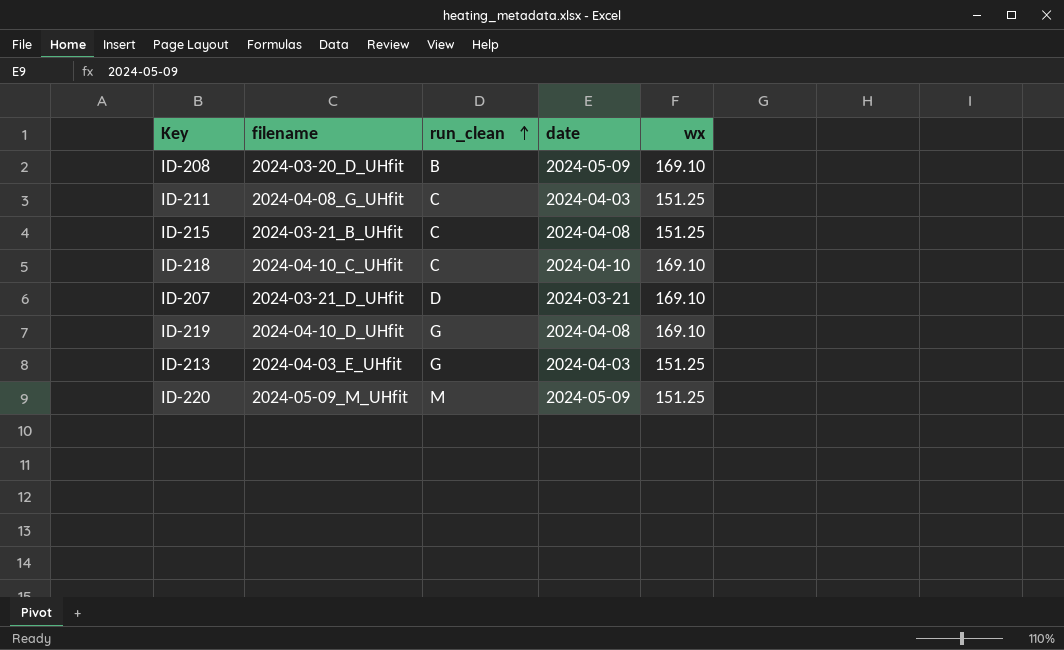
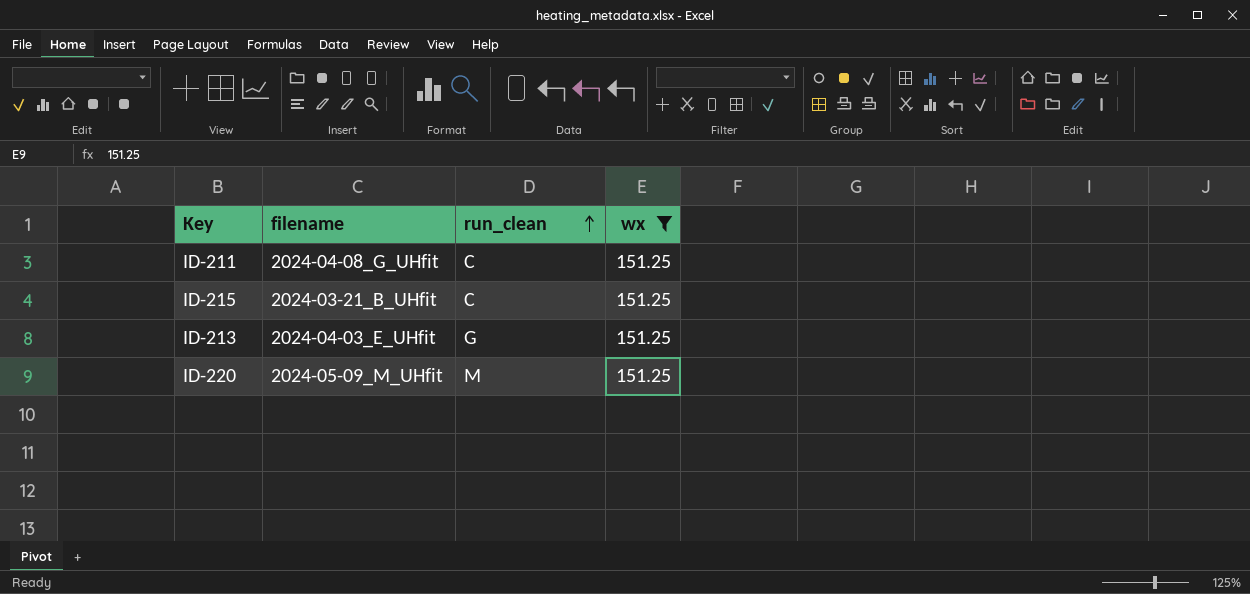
filter: none -> wx = 151.25
column date | position: 4 -> none

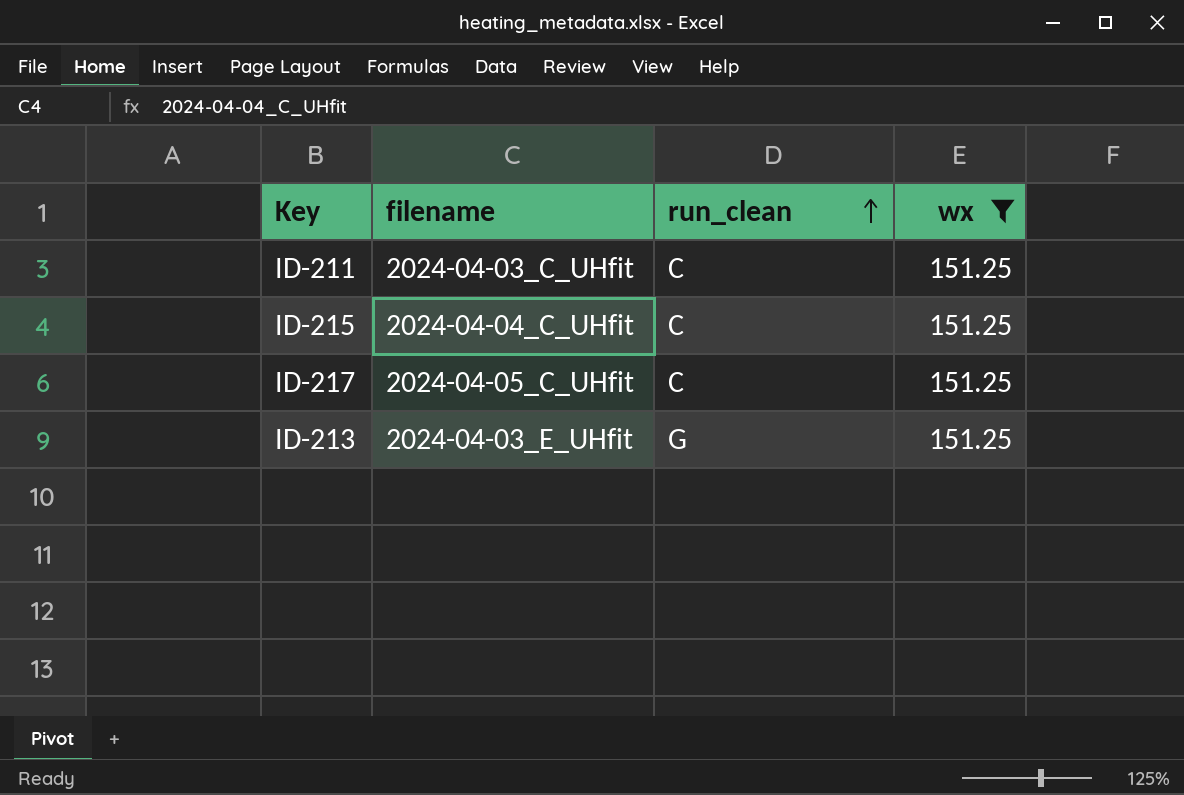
row ID-220: 2024-05-09_M_UHfit | M | 151.25 -> none
ID-211 | filename: 2024-04-08_G_UHfit -> 2024-04-03_C_UHfit
ID-215 | filename: 2024-03-21_B_UHfit -> 2024-04-04_C_UHfit
row ID-217: none -> 2024-04-05_C_UHfit | C | 151.25

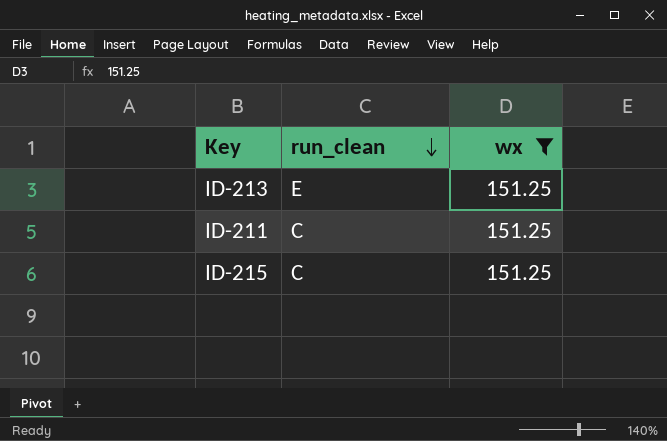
row order: run_clean ascending -> run_clean descending
column filename | position: 2 -> none
row ID-217: 2024-04-05_C_UHfit | C | 151.25 -> none
ID-213 | run_clean: G -> E

